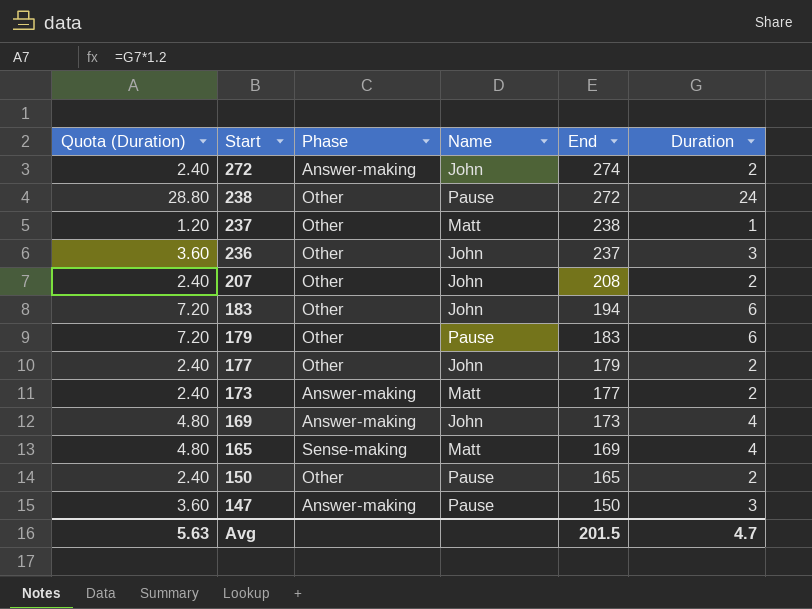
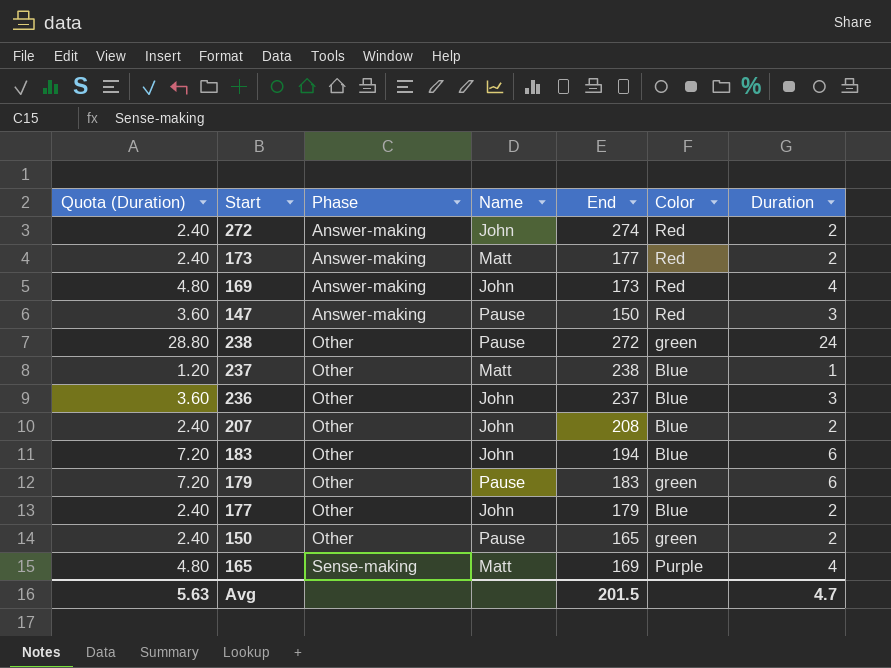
row order: Start descending -> Phase ascending
column Color | position: none -> 6

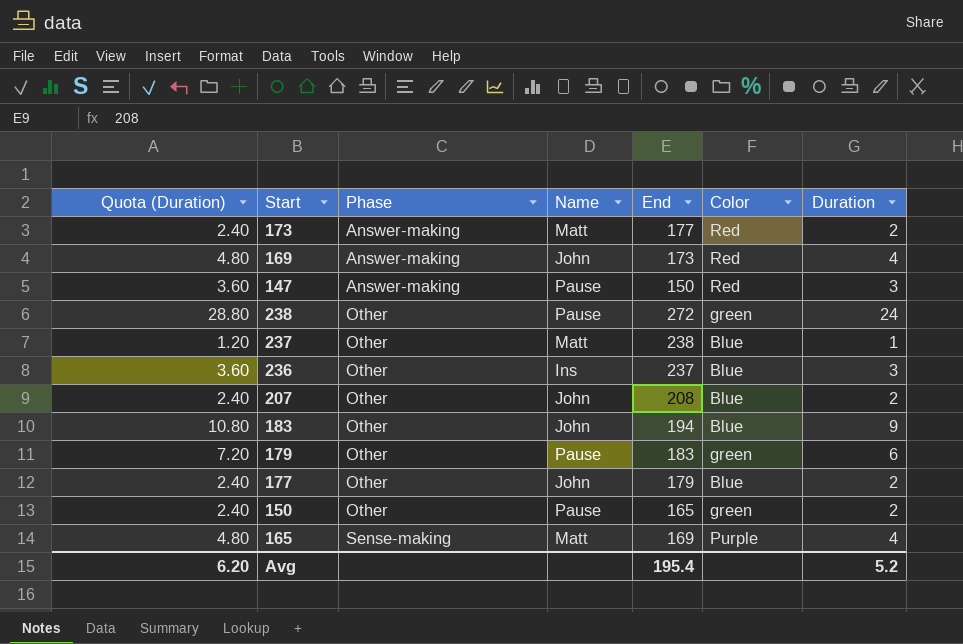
row 272: 2.40 | Answer-making | John | 274 | Red | 2 -> none
236 | Name: John -> Ins
183 | Quota (Duration): 7.20 -> 10.80
183 | Duration: 6 -> 9
Avg | Quota (Duration): 5.63 -> 6.20
Avg | End: 201.5 -> 195.4
Avg | Duration: 4.7 -> 5.2

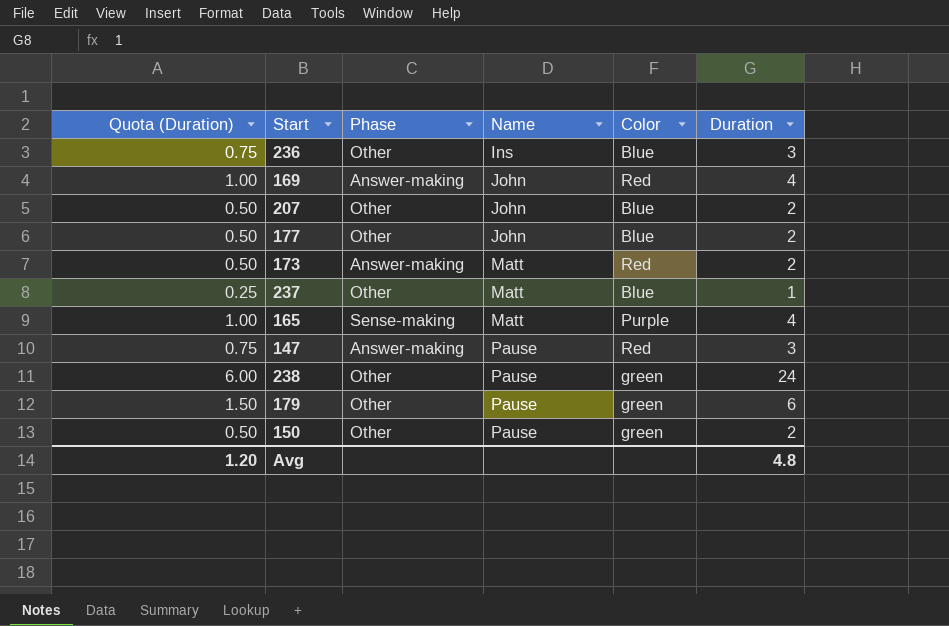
row order: Phase ascending -> Name ascending
column End | position: 5 -> none
column Quota (Duration) | formula: [Duration] * 1.2 -> [Duration] * 0.25
row 183: 10.80 | Other | John | 194 | Blue | 9 -> none
Avg | Quota (Duration): 6.20 -> 1.20
Avg | Duration: 5.2 -> 4.8

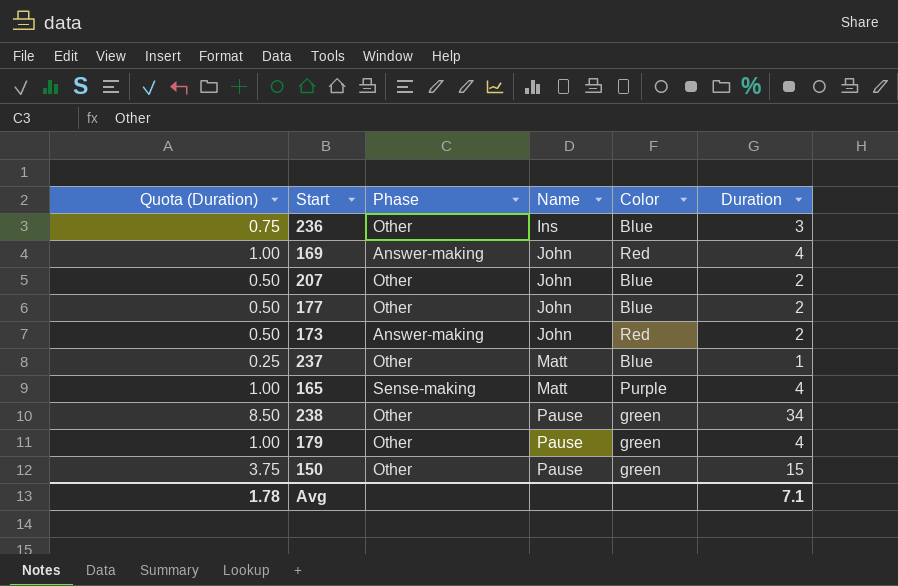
row 147: 0.75 | Answer-making | Pause | Red | 3 -> none
173 | Name: Matt -> John
238 | Quota (Duration): 6.00 -> 8.50
238 | Duration: 24 -> 34
179 | Quota (Duration): 1.50 -> 1.00
179 | Duration: 6 -> 4
150 | Quota (Duration): 0.50 -> 3.75
150 | Duration: 2 -> 15
Avg | Quota (Duration): 1.20 -> 1.78
Avg | Duration: 4.8 -> 7.1

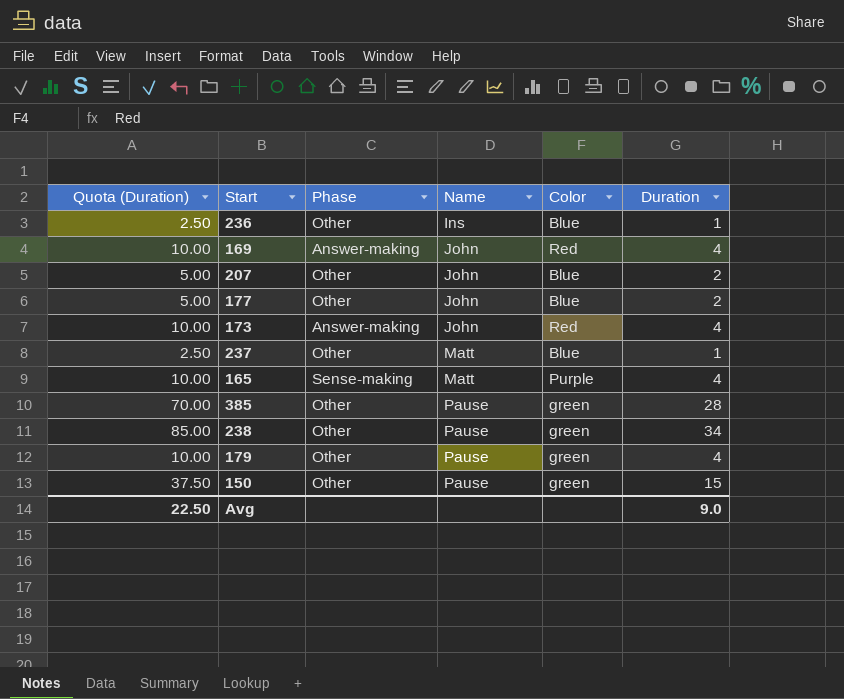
column Quota (Duration) | formula: [Duration] * 0.25 -> [Duration] * 2.5
236 | Duration: 3 -> 1
173 | Duration: 2 -> 4
row 385: none -> 70.00 | Other | Pause | green | 28
Avg | Quota (Duration): 1.78 -> 22.50
Avg | Duration: 7.1 -> 9.0

